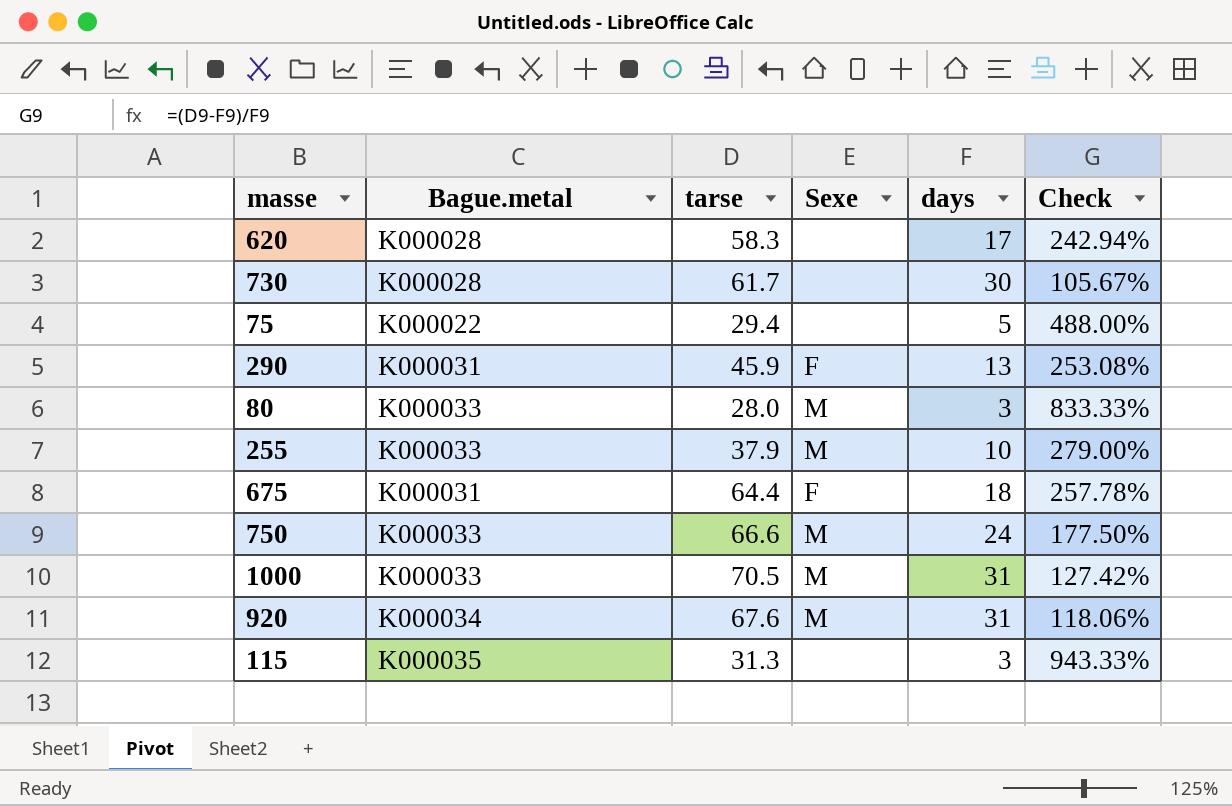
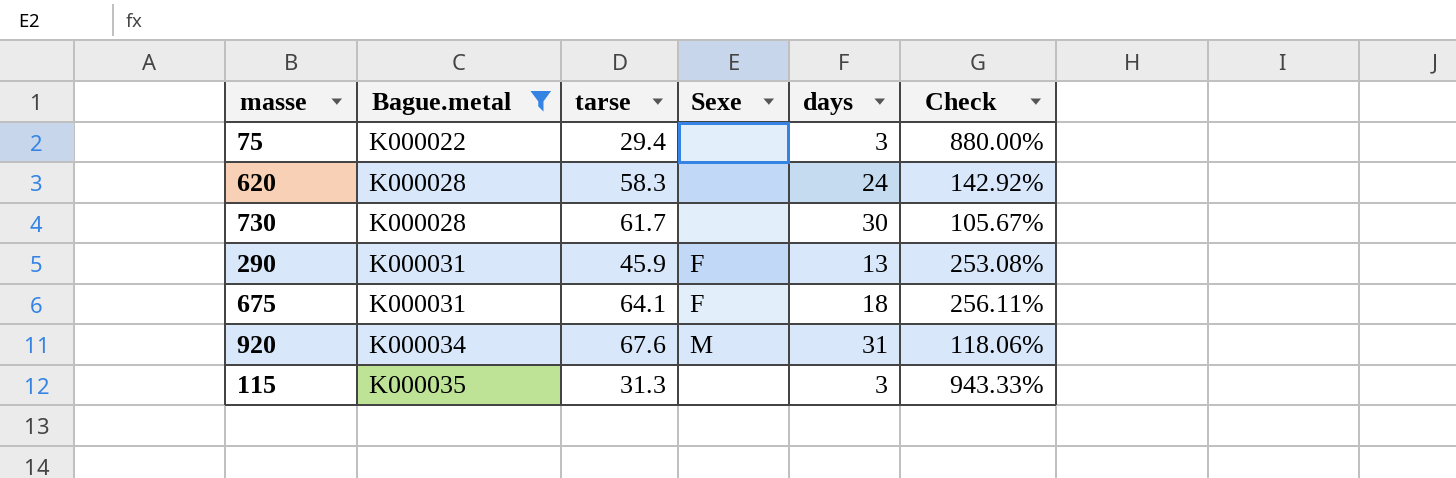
filter: none -> Bague.metal != K000033
row order: none -> Bague.metal ascending
75 | days: 5 -> 3
75 | Check: 488.00% -> 880.00%
620 | days: 17 -> 24
620 | Check: 242.94% -> 142.92%
675 | tarse: 64.4 -> 64.1
675 | Check: 257.78% -> 256.11%

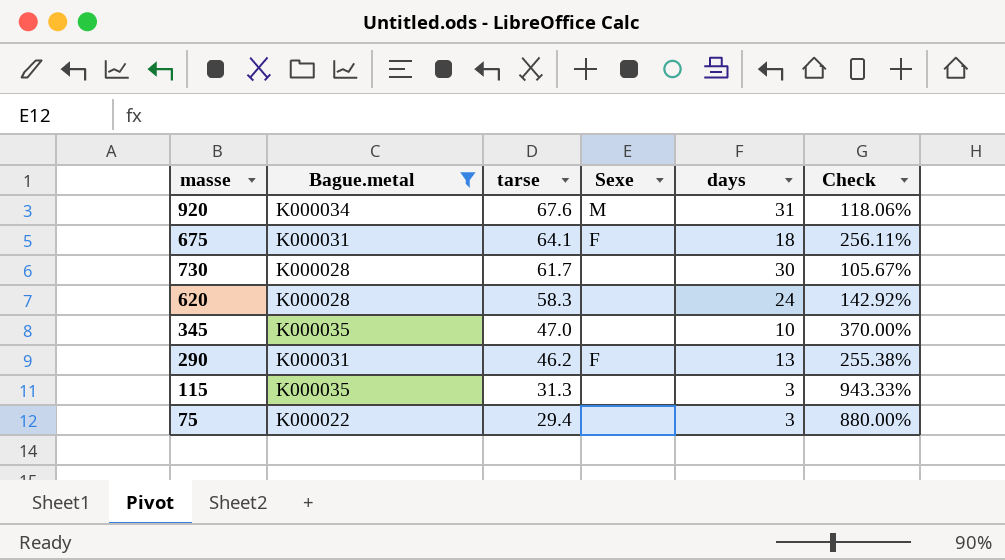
row order: Bague.metal ascending -> tarse descending
row 345: none -> K000035 | 47.0 | none | 10 | 370.00%
290 | tarse: 45.9 -> 46.2
290 | Check: 253.08% -> 255.38%

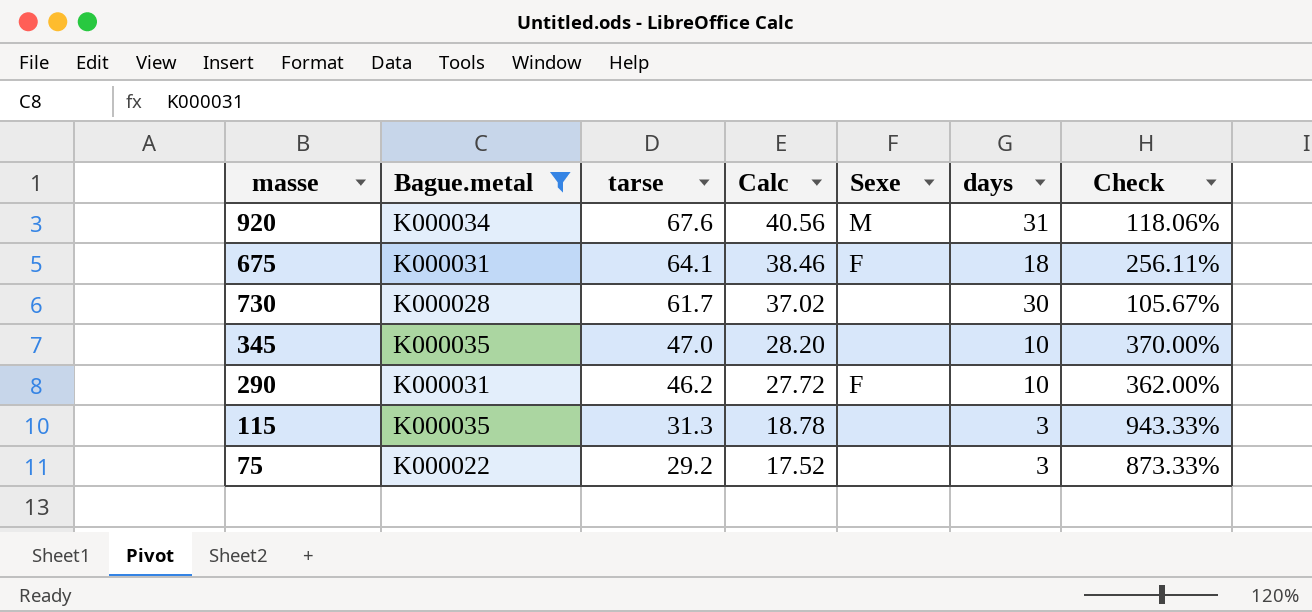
column Calc | formula: none -> [tarse] * 0.6
row 620: K000028 | 58.3 | none | 24 | 142.92% -> none
290 | days: 13 -> 10
290 | Check: 255.38% -> 362.00%
75 | tarse: 29.4 -> 29.2
75 | Check: 880.00% -> 873.33%

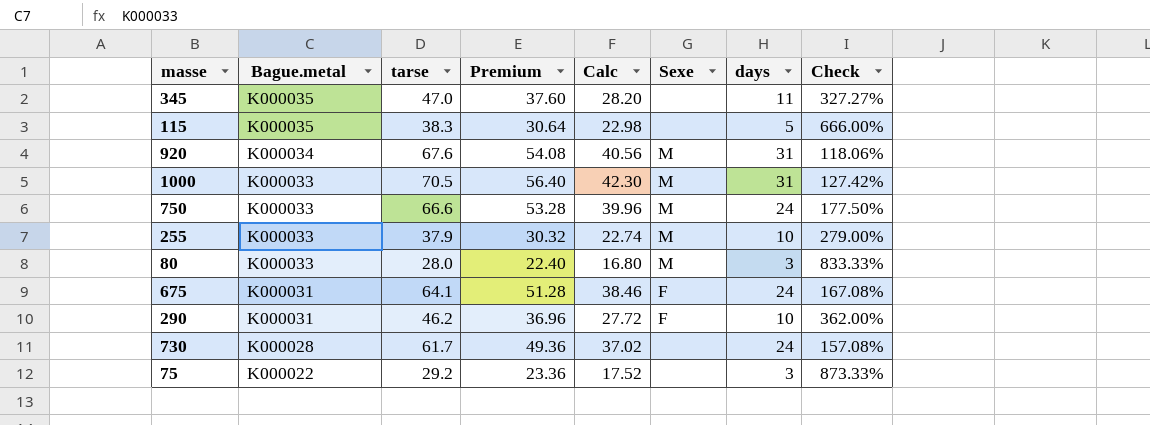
filter: Bague.metal != K000033 -> none
row order: tarse descending -> Bague.metal descending
column Premium | formula: none -> [tarse] * 0.8
345 | days: 10 -> 11
345 | Check: 370.00% -> 327.27%
115 | tarse: 31.3 -> 38.3
115 | Calc: 18.78 -> 22.98
115 | days: 3 -> 5
115 | Check: 943.33% -> 666.00%
675 | days: 18 -> 24
675 | Check: 256.11% -> 167.08%
730 | days: 30 -> 24
730 | Check: 105.67% -> 157.08%

